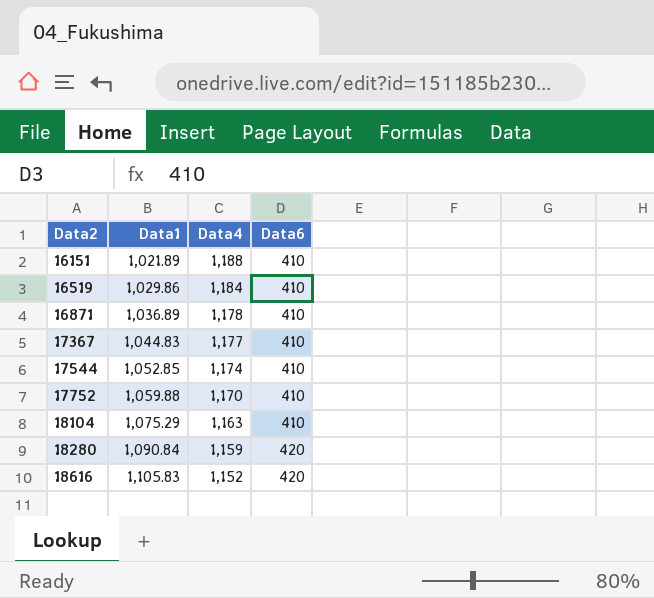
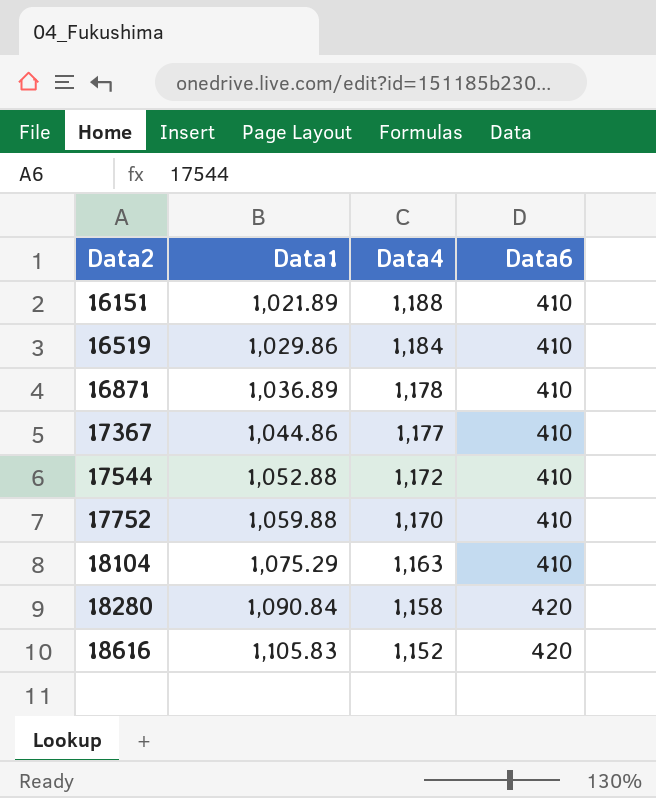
17367 | Data1: 1,044.83 -> 1,044.86
17544 | Data1: 1,052.85 -> 1,052.88
17544 | Data4: 1,174 -> 1,172
18280 | Data4: 1,159 -> 1,158

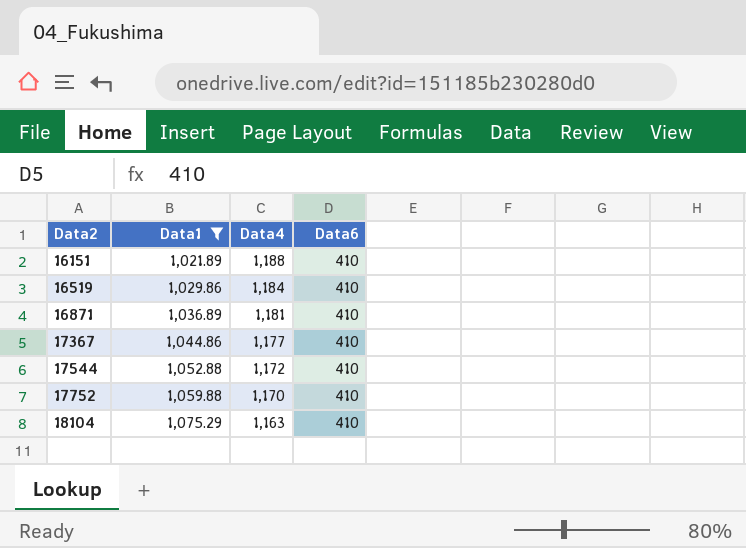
filter: none -> Data1 <= 1,075.29
16871 | Data4: 1,178 -> 1,181

